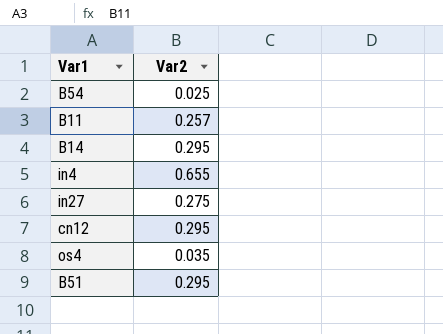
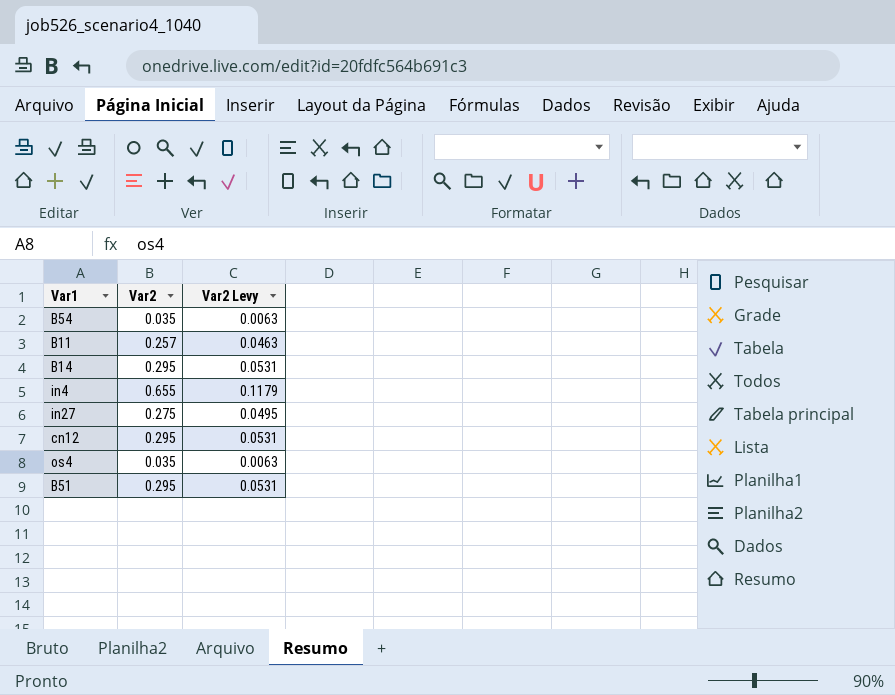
column Var2 Levy | formula: none -> [Var2] * 0.18
B54 | Var2: 0.025 -> 0.035

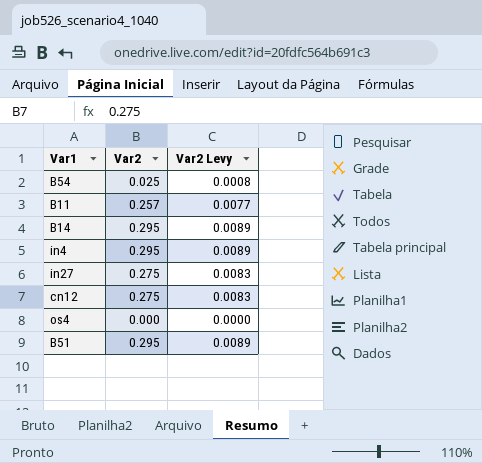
column Var2 Levy | formula: [Var2] * 0.18 -> [Var2] * 0.03
B54 | Var2: 0.035 -> 0.025
in4 | Var2: 0.655 -> 0.295
cn12 | Var2: 0.295 -> 0.275
os4 | Var2: 0.035 -> 0.000

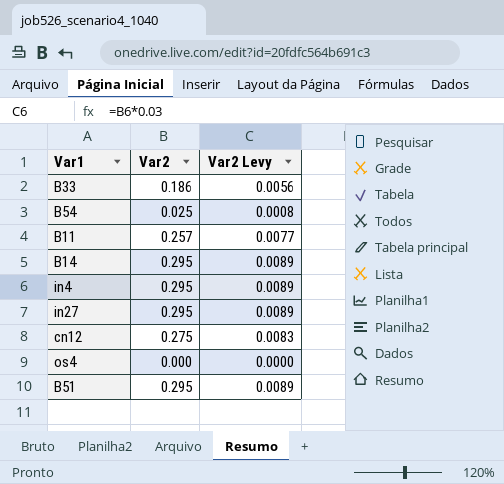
row B33: none -> 0.186 | 0.0056
in27 | Var2: 0.275 -> 0.295
in27 | Var2 Levy: 0.0083 -> 0.0089

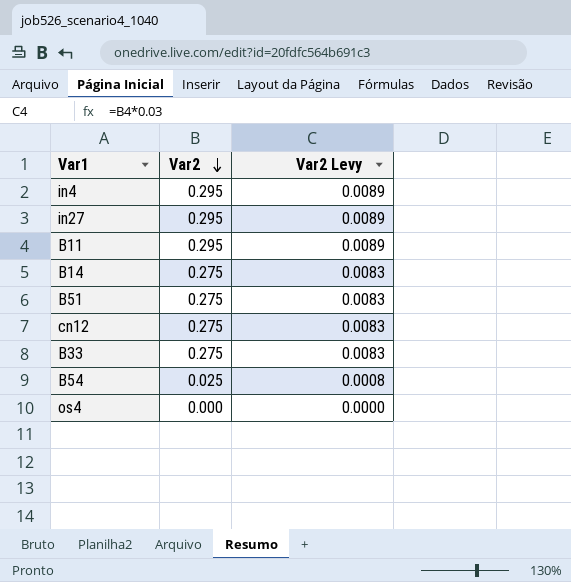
row order: none -> Var2 descending
B11 | Var2: 0.257 -> 0.295
B11 | Var2 Levy: 0.0077 -> 0.0089
B14 | Var2: 0.295 -> 0.275
B14 | Var2 Levy: 0.0089 -> 0.0083
B51 | Var2: 0.295 -> 0.275
B51 | Var2 Levy: 0.0089 -> 0.0083
B33 | Var2: 0.186 -> 0.275
B33 | Var2 Levy: 0.0056 -> 0.0083

